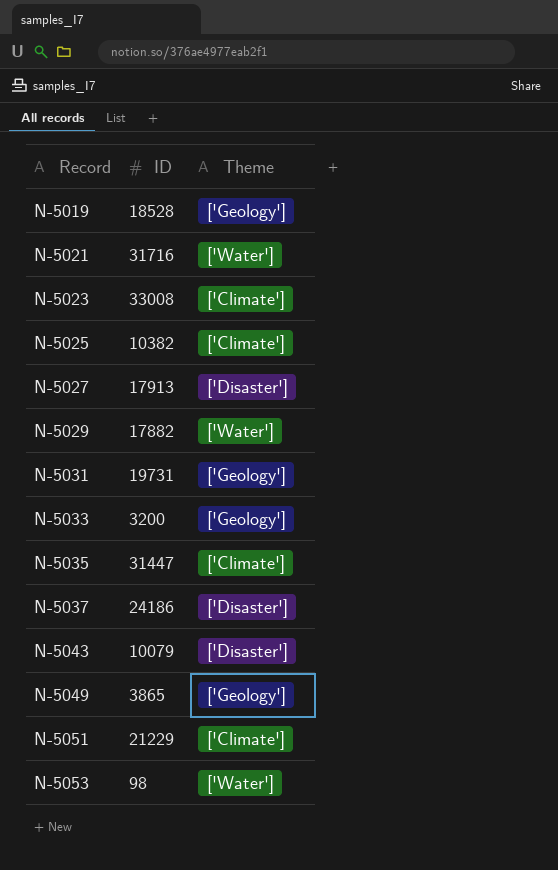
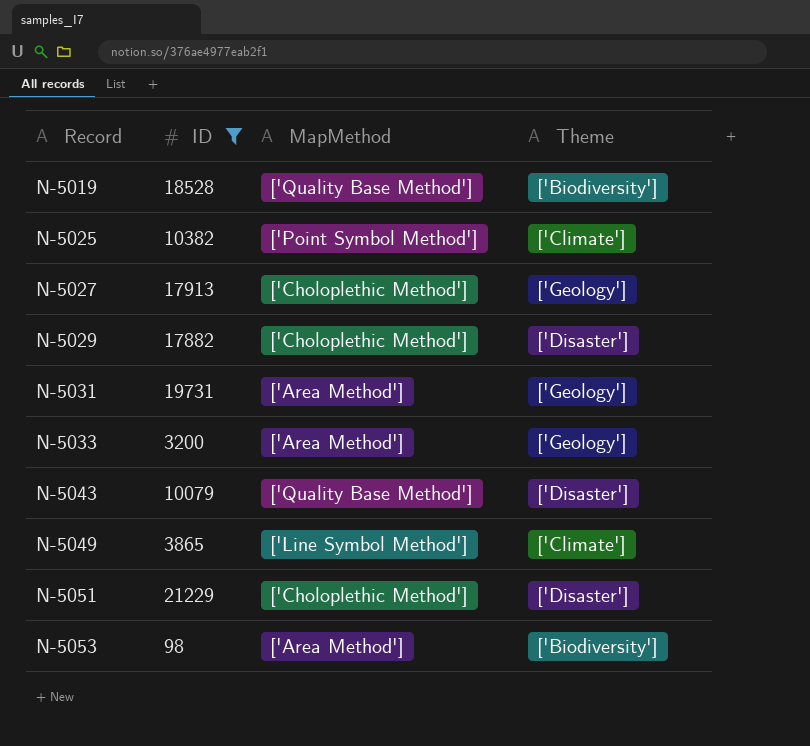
filter: none -> ID <= 21229
column MapMethod | position: none -> 3
N-5019 | Theme: ['Geology'] -> ['Biodiversity']
N-5027 | Theme: ['Disaster'] -> ['Geology']
N-5029 | Theme: ['Water'] -> ['Disaster']
N-5049 | Theme: ['Geology'] -> ['Climate']
N-5051 | Theme: ['Climate'] -> ['Disaster']
N-5053 | Theme: ['Water'] -> ['Biodiversity']

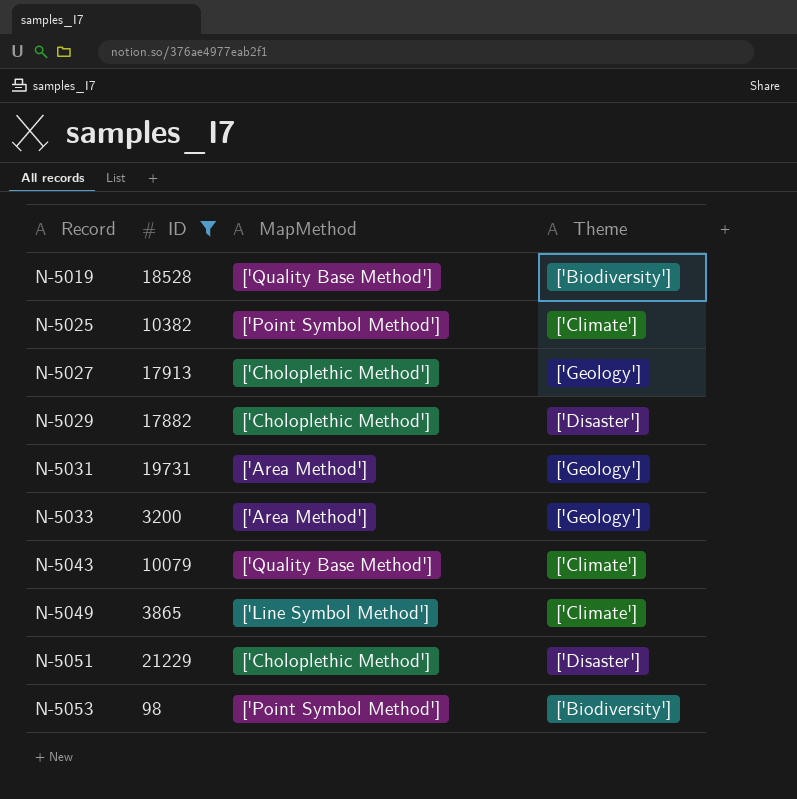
N-5043 | Theme: ['Disaster'] -> ['Climate']
N-5053 | MapMethod: ['Area Method'] -> ['Point Symbol Method']

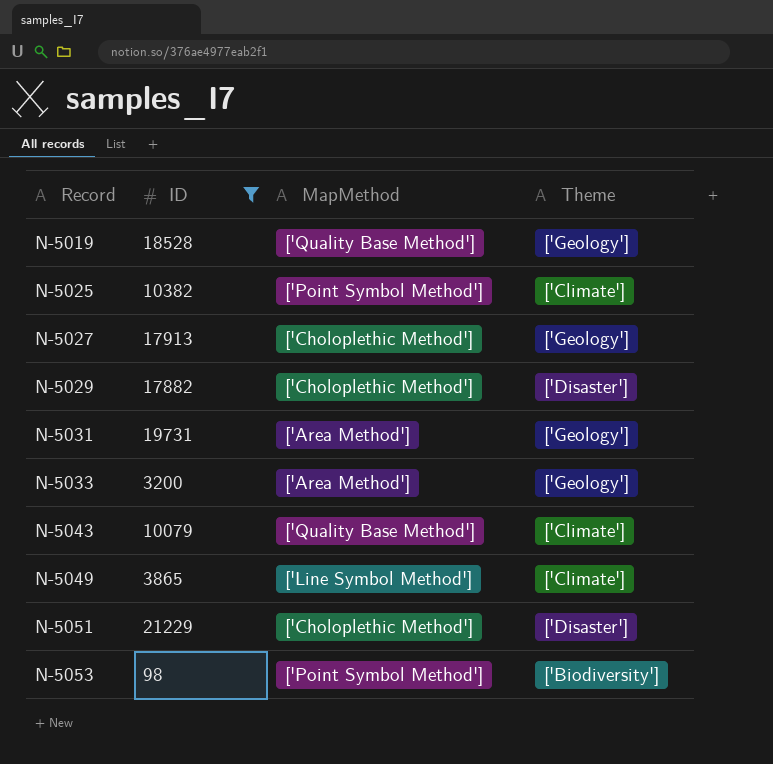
N-5019 | Theme: ['Biodiversity'] -> ['Geology']

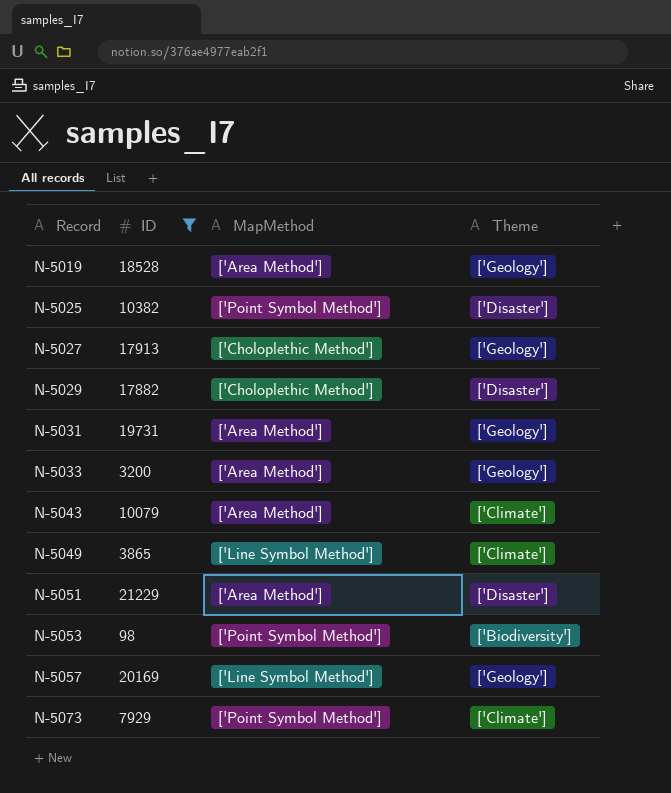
N-5019 | MapMethod: ['Quality Base Method'] -> ['Area Method']
N-5025 | Theme: ['Climate'] -> ['Disaster']
N-5043 | MapMethod: ['Quality Base Method'] -> ['Area Method']
N-5051 | MapMethod: ['Choloplethic Method'] -> ['Area Method']
row N-5057: none -> 20169 | ['Line Symbol Method'] | ['Geology']
row N-5073: none -> 7929 | ['Point Symbol Method'] | ['Climate']

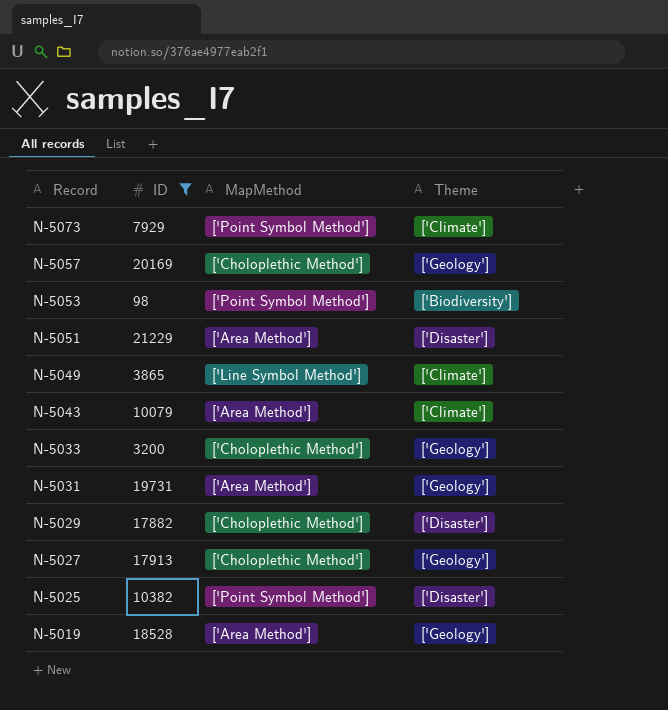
row order: Record ascending -> Record descending
N-5057 | MapMethod: ['Line Symbol Method'] -> ['Choloplethic Method']
N-5033 | MapMethod: ['Area Method'] -> ['Choloplethic Method']

